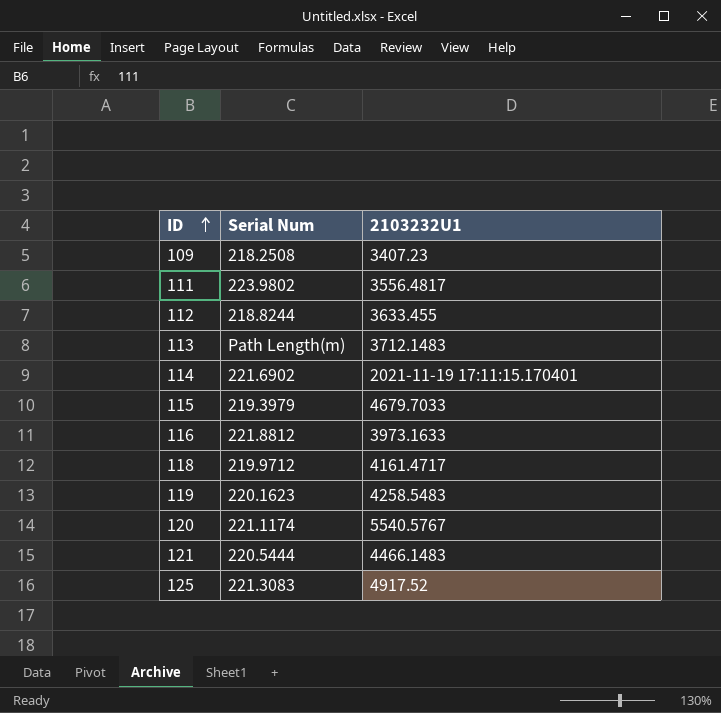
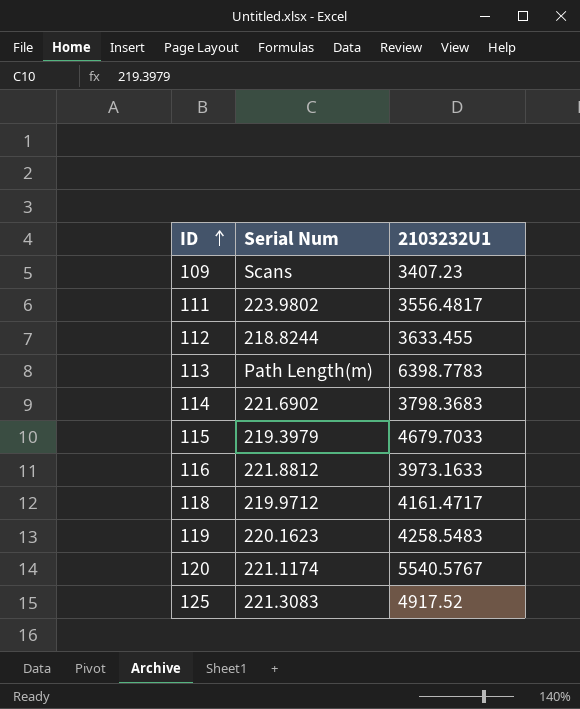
row 121: 220.5444 | 4466.1483 -> none
109 | Serial Num: 218.2508 -> Scans
113 | 2103232U1: 3712.1483 -> 6398.7783
114 | 2103232U1: 2021-11-19 17:11:15.170401 -> 3798.3683

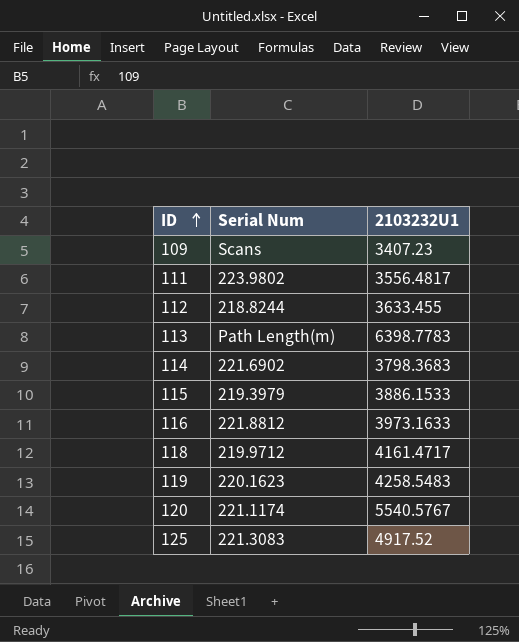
115 | 2103232U1: 4679.7033 -> 3886.1533

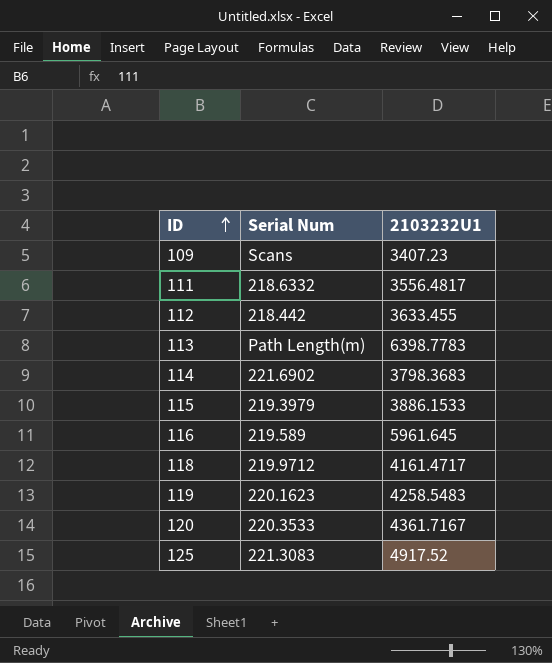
111 | Serial Num: 223.9802 -> 218.6332
112 | Serial Num: 218.8244 -> 218.442
116 | Serial Num: 221.8812 -> 219.589
116 | 2103232U1: 3973.1633 -> 5961.645
120 | Serial Num: 221.1174 -> 220.3533
120 | 2103232U1: 5540.5767 -> 4361.7167

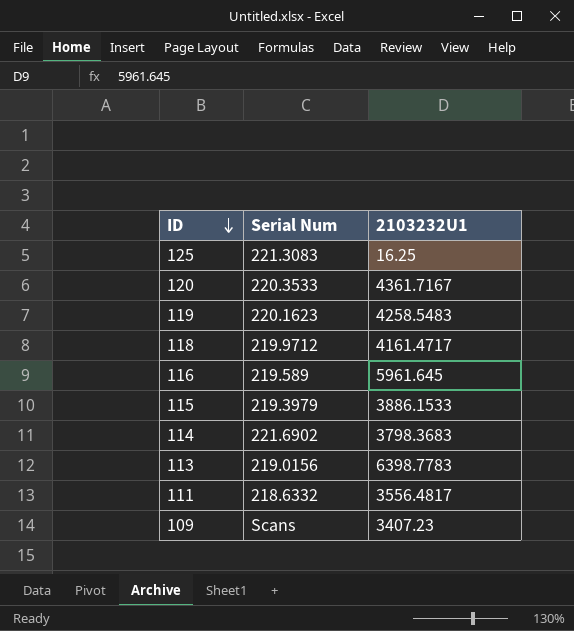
row order: ID ascending -> ID descending
row 112: 218.442 | 3633.455 -> none
125 | 2103232U1: 4917.52 -> 16.25
113 | Serial Num: Path Length(m) -> 219.0156

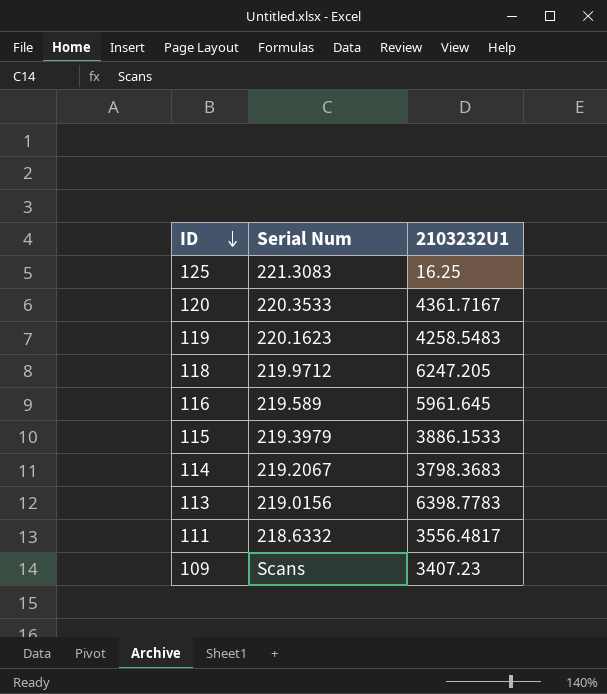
118 | 2103232U1: 4161.4717 -> 6247.205
114 | Serial Num: 221.6902 -> 219.2067

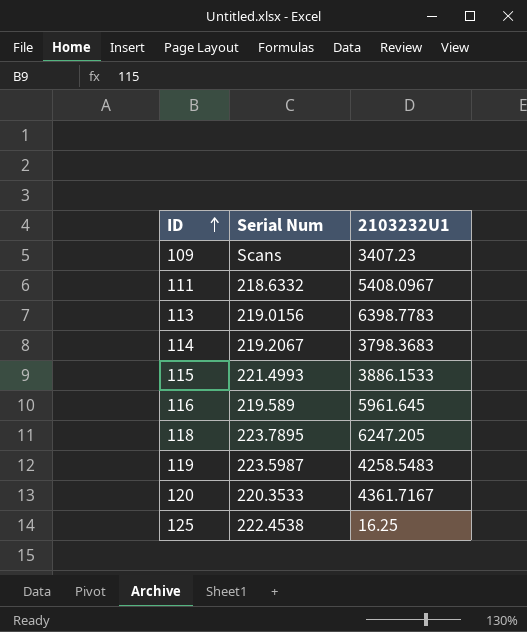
row order: ID descending -> ID ascending
111 | 2103232U1: 3556.4817 -> 5408.0967
115 | Serial Num: 219.3979 -> 221.4993
118 | Serial Num: 219.9712 -> 223.7895
119 | Serial Num: 220.1623 -> 223.5987
125 | Serial Num: 221.3083 -> 222.4538

